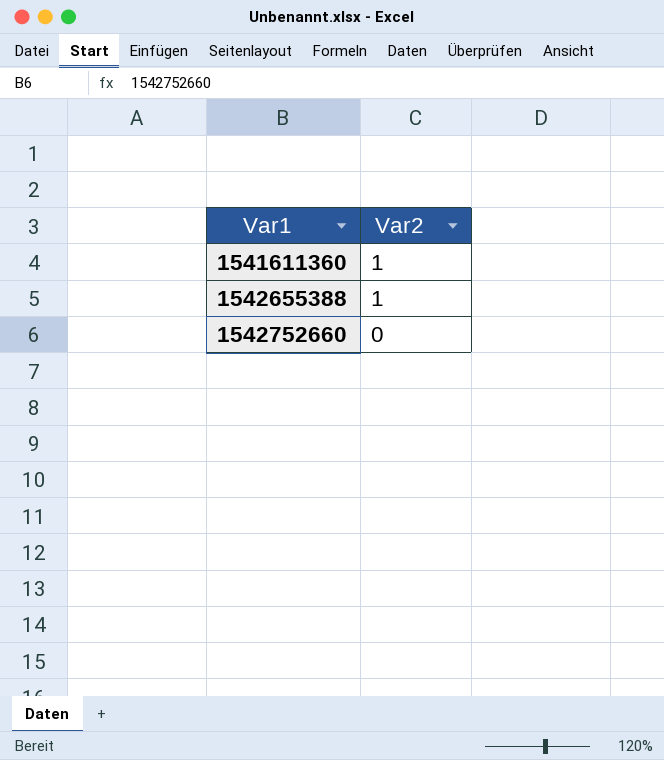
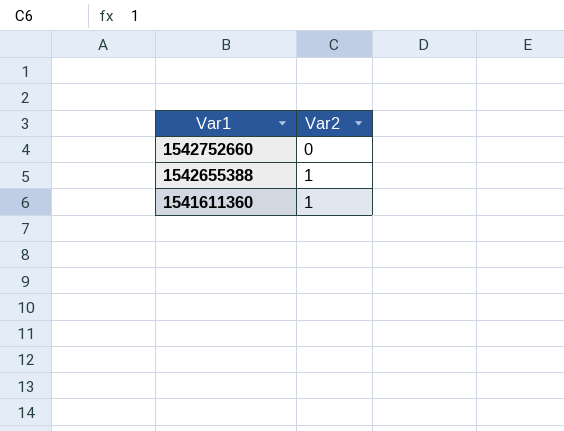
row order: Var1 ascending -> Var1 descending

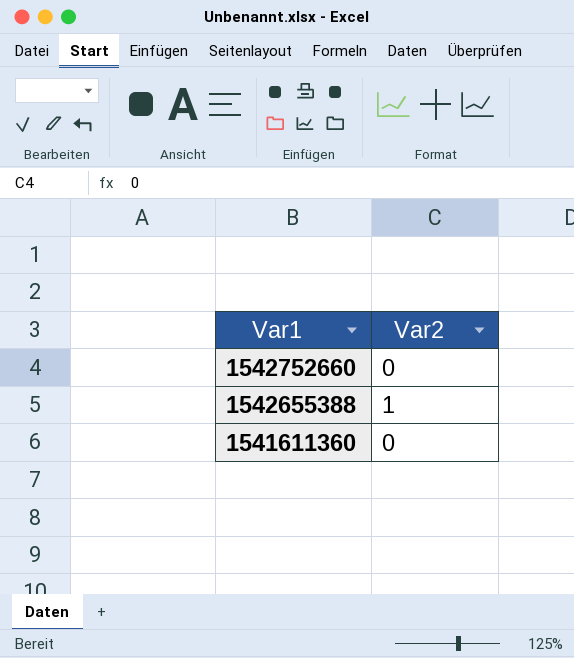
1541611360 | Var2: 1 -> 0

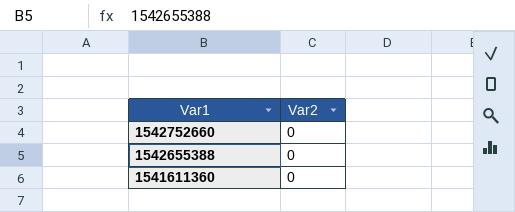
1542655388 | Var2: 1 -> 0

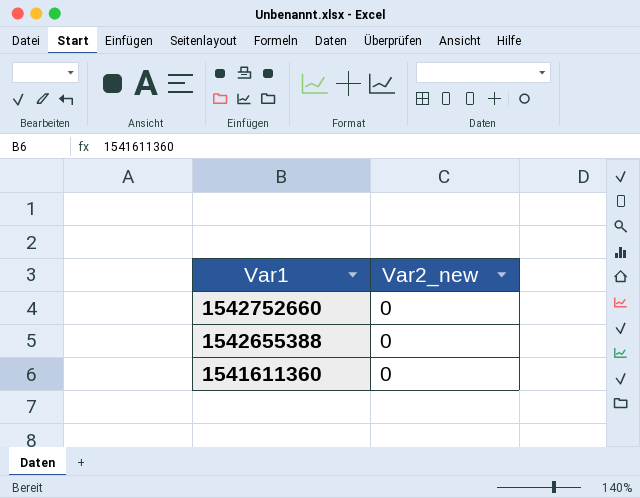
column name: Var2 -> Var2_new

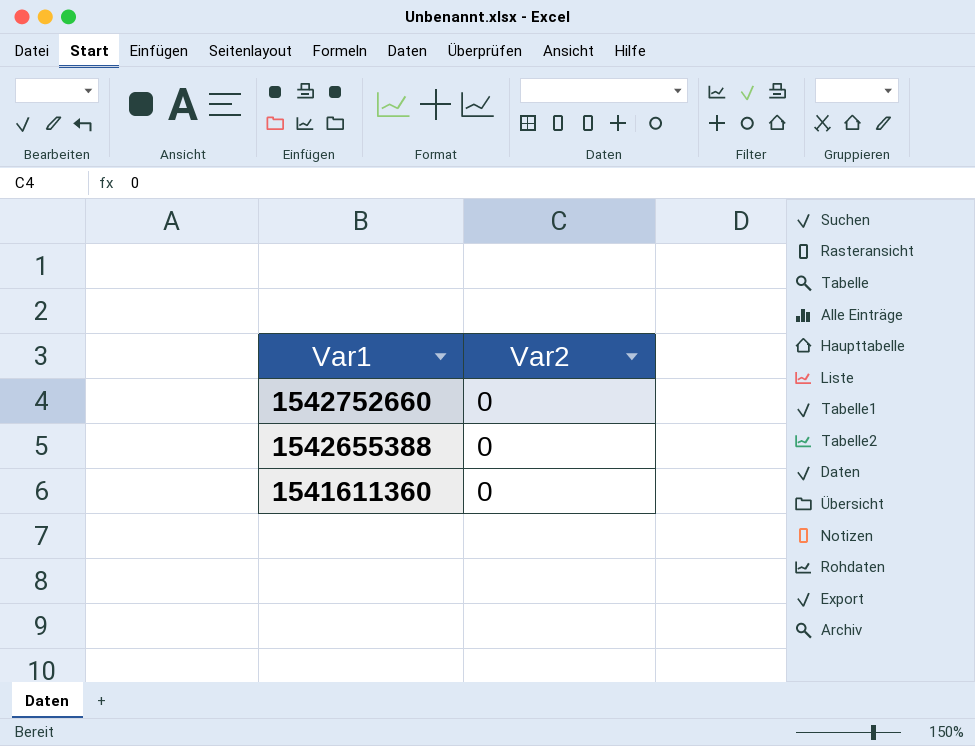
column name: Var2_new -> Var2

